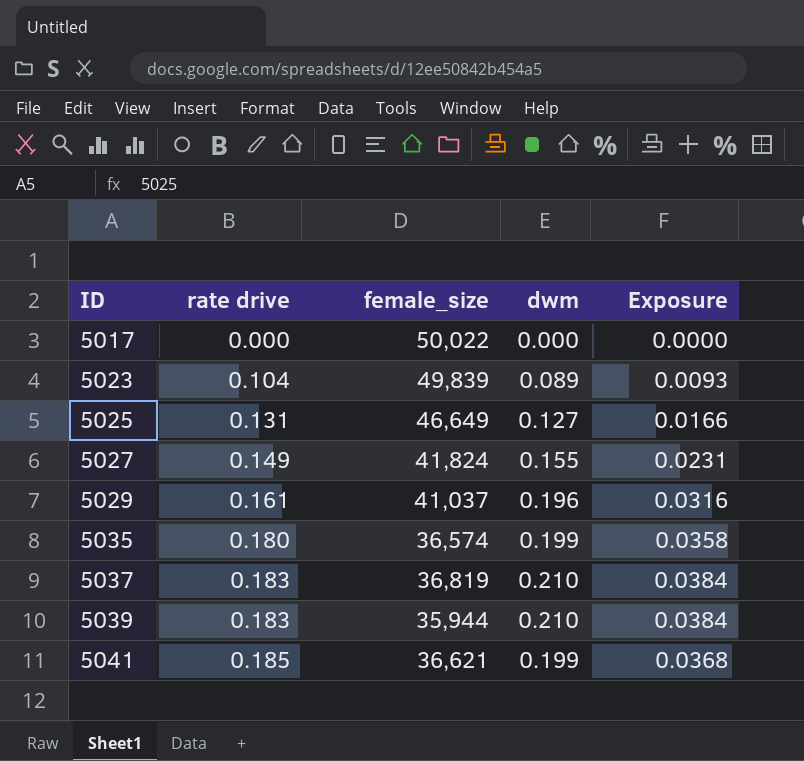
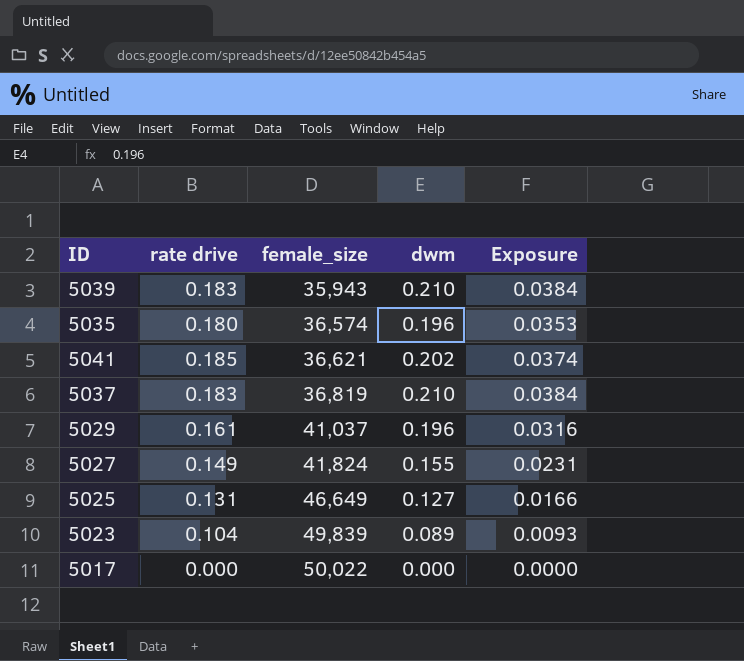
row order: ID ascending -> female_size ascending
5039 | female_size: 35,944 -> 35,943
5035 | dwm: 0.199 -> 0.196
5035 | Exposure: 0.0358 -> 0.0353
5041 | dwm: 0.199 -> 0.202
5041 | Exposure: 0.0368 -> 0.0374

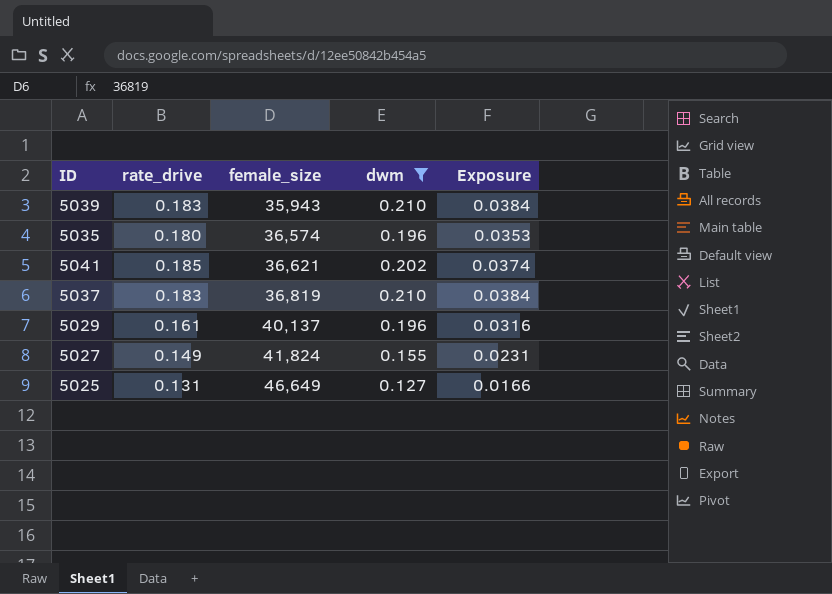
filter: none -> dwm >= 0.127
column name: rate drive -> rate_drive
5029 | female_size: 41,037 -> 40,137

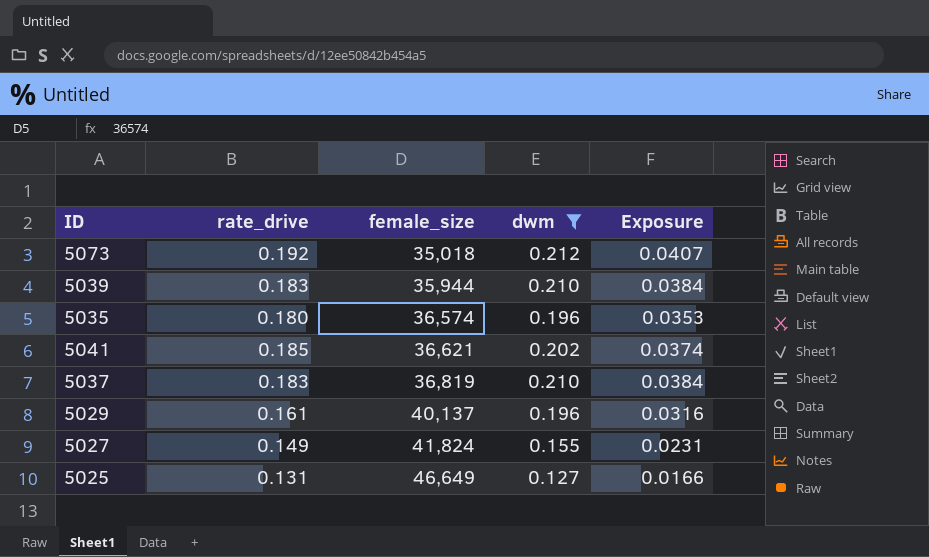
row 5073: none -> 0.192 | 35,018 | 0.212 | 0.0407
5039 | female_size: 35,943 -> 35,944

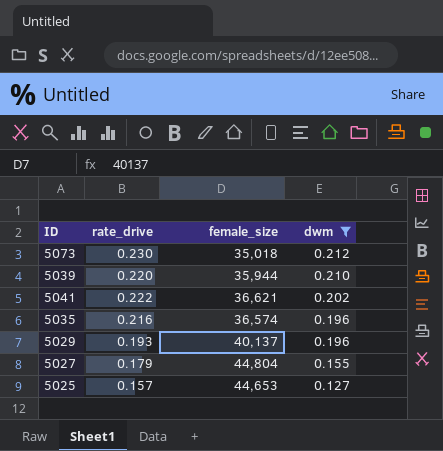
row order: female_size ascending -> dwm descending
column Exposure | formula: [rate_drive] * [dwm] -> none
row 5037: 0.183 | 36,819 | 0.210 | 0.0384 -> none
5073 | rate_drive: 0.192 -> 0.230
5039 | rate_drive: 0.183 -> 0.220
5041 | rate_drive: 0.185 -> 0.222
5035 | rate_drive: 0.180 -> 0.216
5029 | rate_drive: 0.161 -> 0.193
5027 | rate_drive: 0.149 -> 0.179
5027 | female_size: 41,824 -> 44,804
5025 | rate_drive: 0.131 -> 0.157
5025 | female_size: 46,649 -> 44,653

